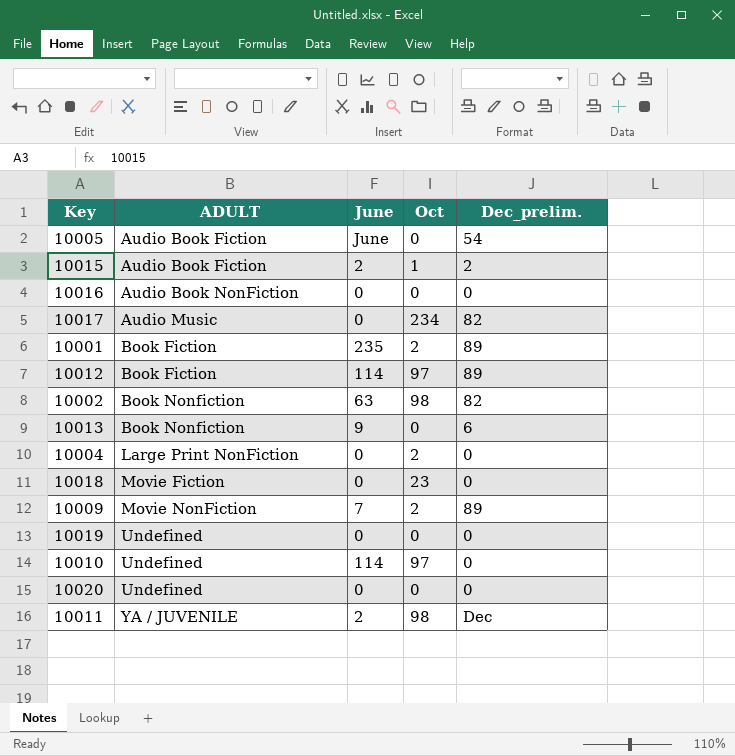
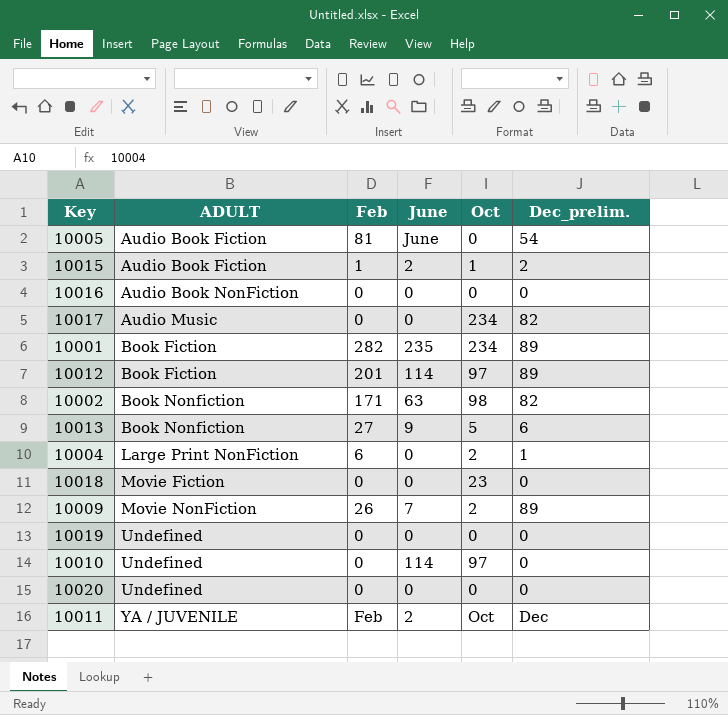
column Feb | position: none -> 3
10001 | Oct: 2 -> 234
10013 | Oct: 0 -> 5
10004 | Dec_prelim.: 0 -> 1
10011 | Oct: 98 -> Oct

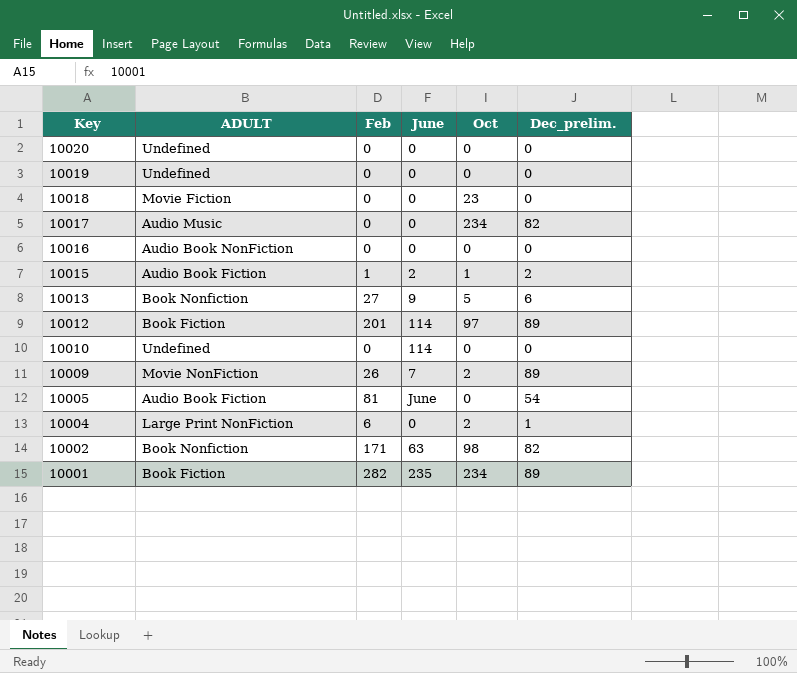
row order: ADULT ascending -> Key descending
row 10011: YA / JUVENILE | Feb | 2 | Oct | Dec -> none
10010 | Oct: 97 -> 0

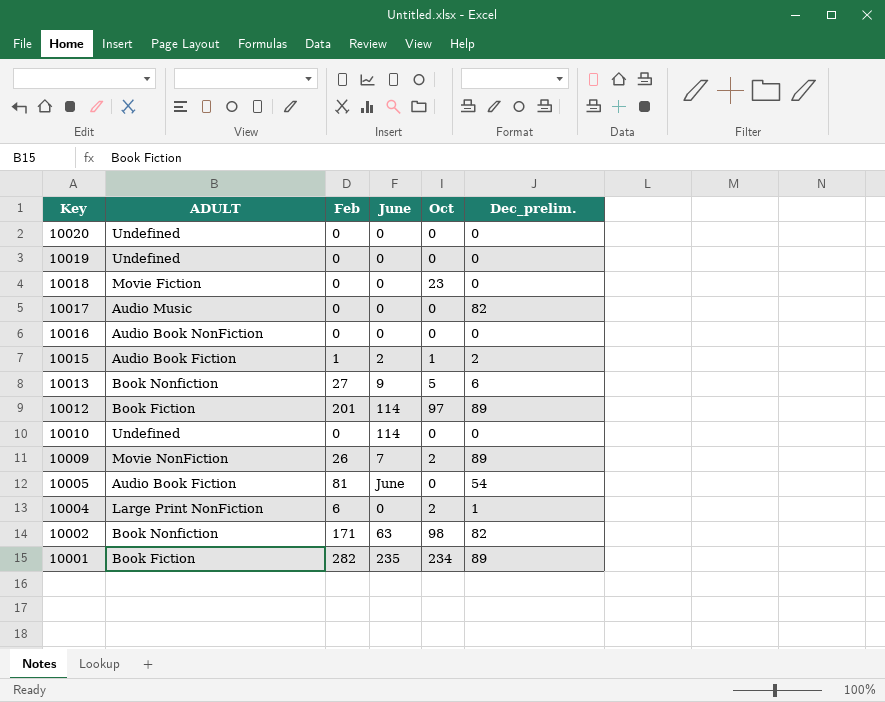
10017 | Oct: 234 -> 0

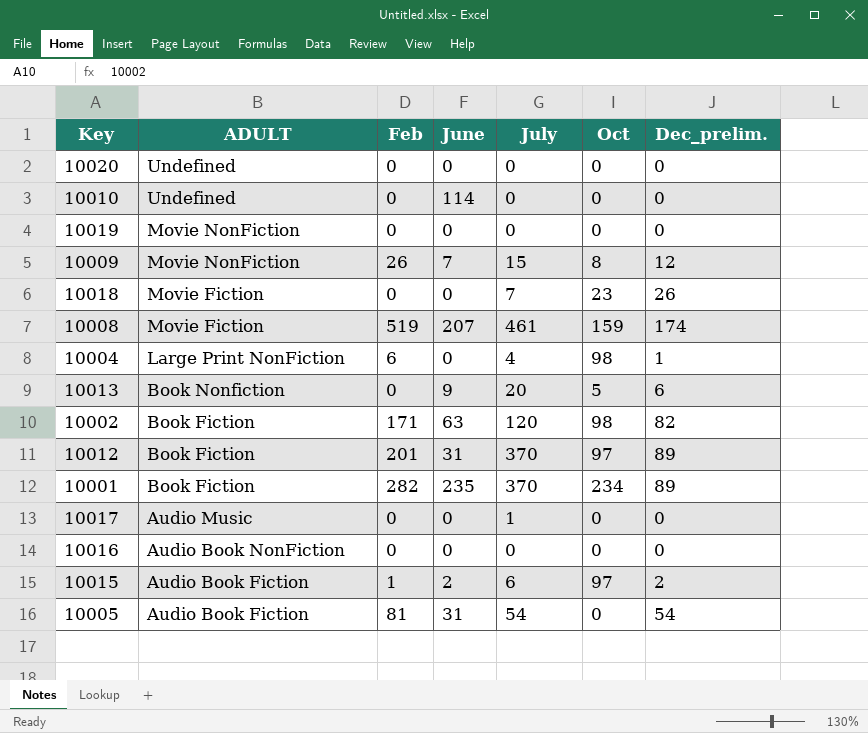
row order: Key descending -> ADULT descending
column July | position: none -> 5
10019 | ADULT: Undefined -> Movie NonFiction
10009 | Oct: 2 -> 8
10009 | Dec_prelim.: 89 -> 12
10018 | Dec_prelim.: 0 -> 26
row 10008: none -> Movie Fiction | 519 | 207 | 461 | 159 | 174
10004 | Oct: 2 -> 98
10013 | Feb: 27 -> 0
10002 | ADULT: Book Nonfiction -> Book Fiction
10012 | June: 114 -> 31
10017 | Dec_prelim.: 82 -> 0
10015 | Oct: 1 -> 97
10005 | June: June -> 31

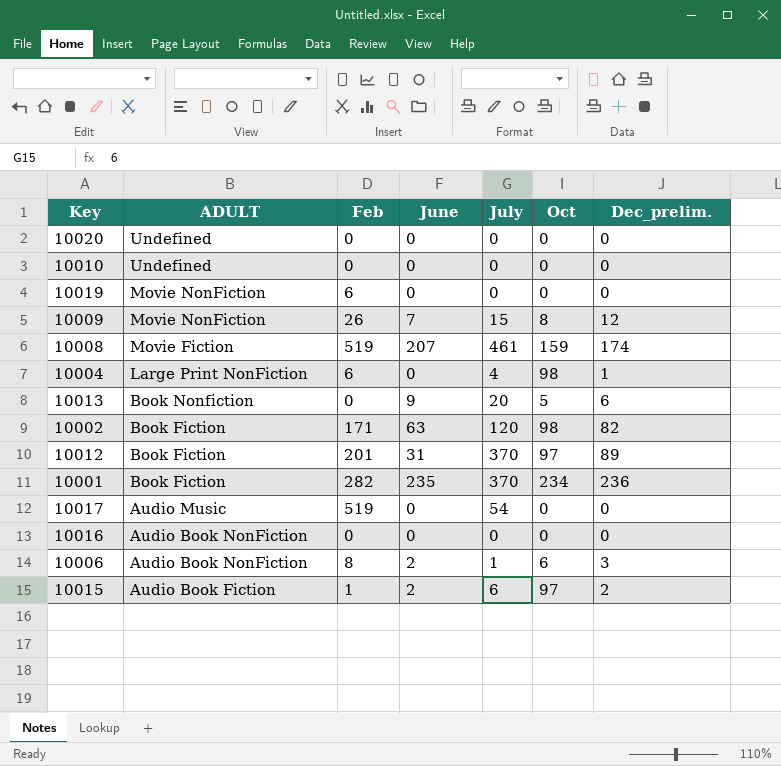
row 10018: Movie Fiction | 0 | 0 | 7 | 23 | 26 -> none
row 10005: Audio Book Fiction | 81 | 31 | 54 | 0 | 54 -> none
10010 | June: 114 -> 0
10019 | Feb: 0 -> 6
10001 | Dec_prelim.: 89 -> 236
10017 | Feb: 0 -> 519
10017 | July: 1 -> 54
row 10006: none -> Audio Book NonFiction | 8 | 2 | 1 | 6 | 3

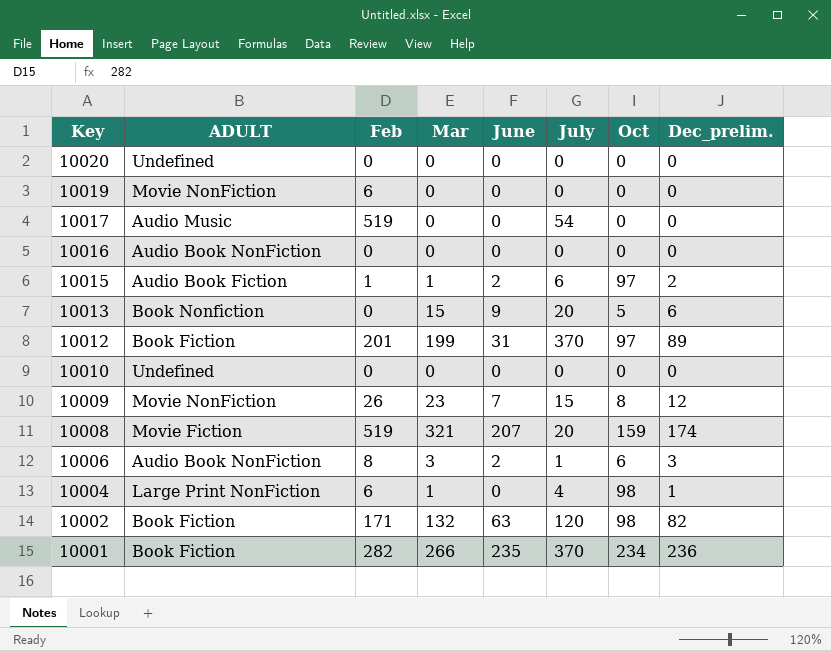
row order: ADULT descending -> Key descending
column Mar | position: none -> 4
10008 | July: 461 -> 20

